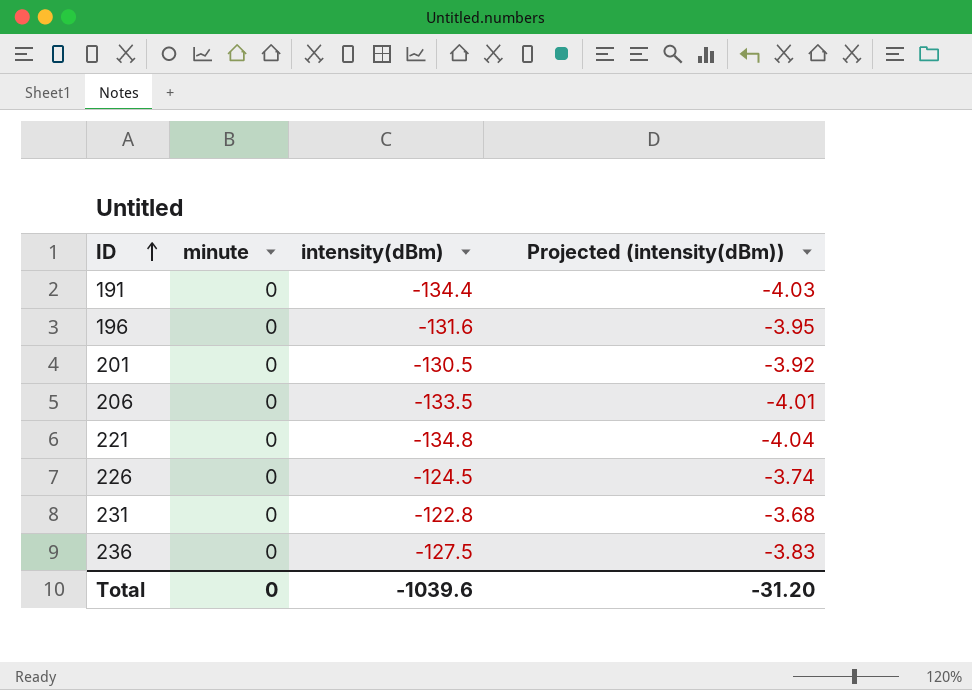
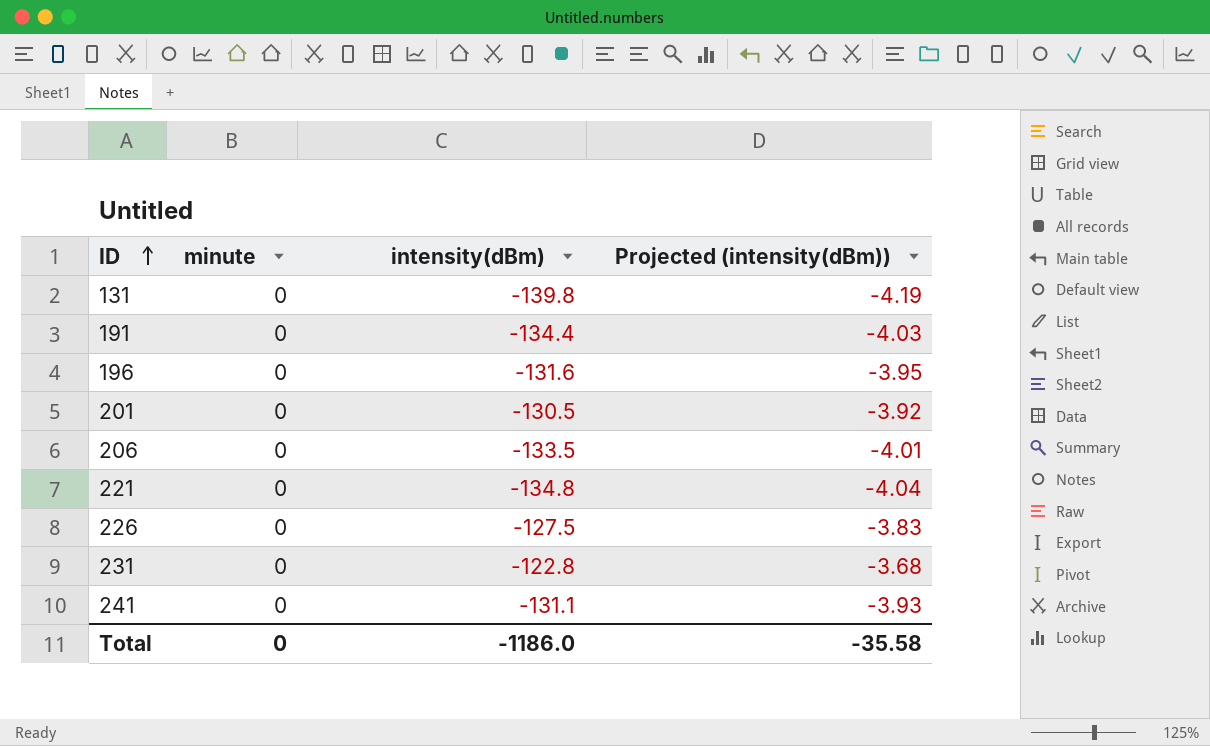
row 236: 0 | -127.5 | -3.83 -> none
row 131: none -> 0 | -139.8 | -4.19
226 | intensity(dBm): -124.5 -> -127.5
226 | Projected (intensity(dBm)): -3.74 -> -3.83
row 241: none -> 0 | -131.1 | -3.93
Total | intensity(dBm): -1039.6 -> -1186.0
Total | Projected (intensity(dBm)): -31.20 -> -35.58

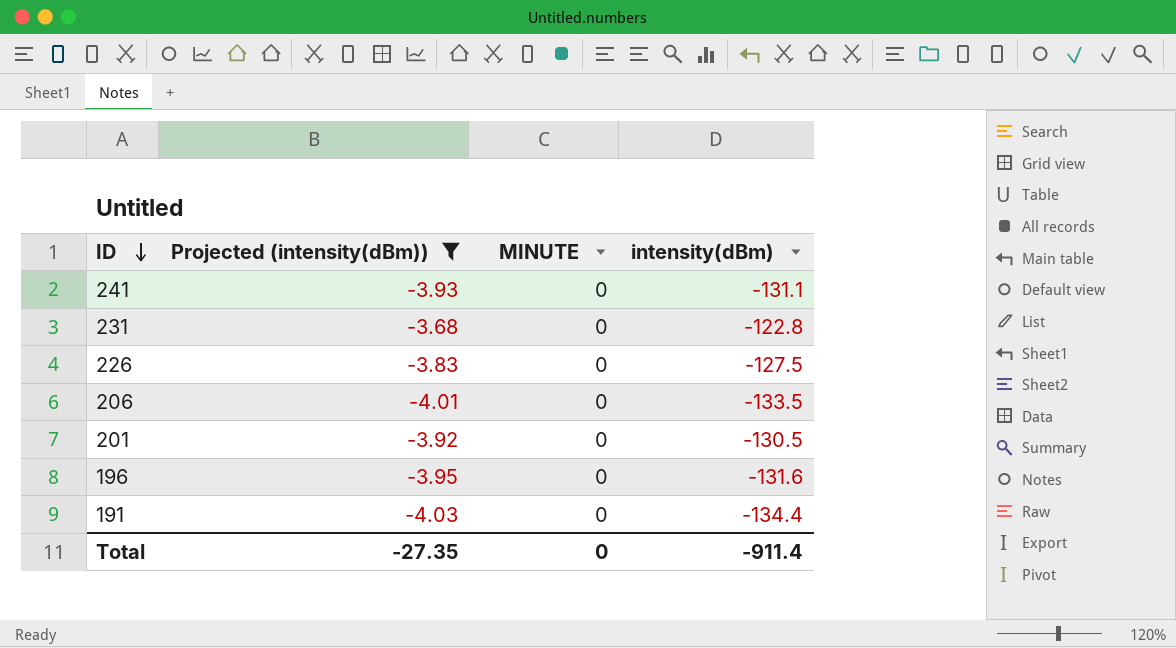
filter: none -> Projected (intensity(dBm)) >= -4.03
row order: ID ascending -> ID descending
column Projected (intensity(dBm)) | position: 4 -> 2
column name: minute -> MINUTE
Total | Projected (intensity(dBm)): -35.58 -> -27.35
Total | intensity(dBm): -1186.0 -> -911.4

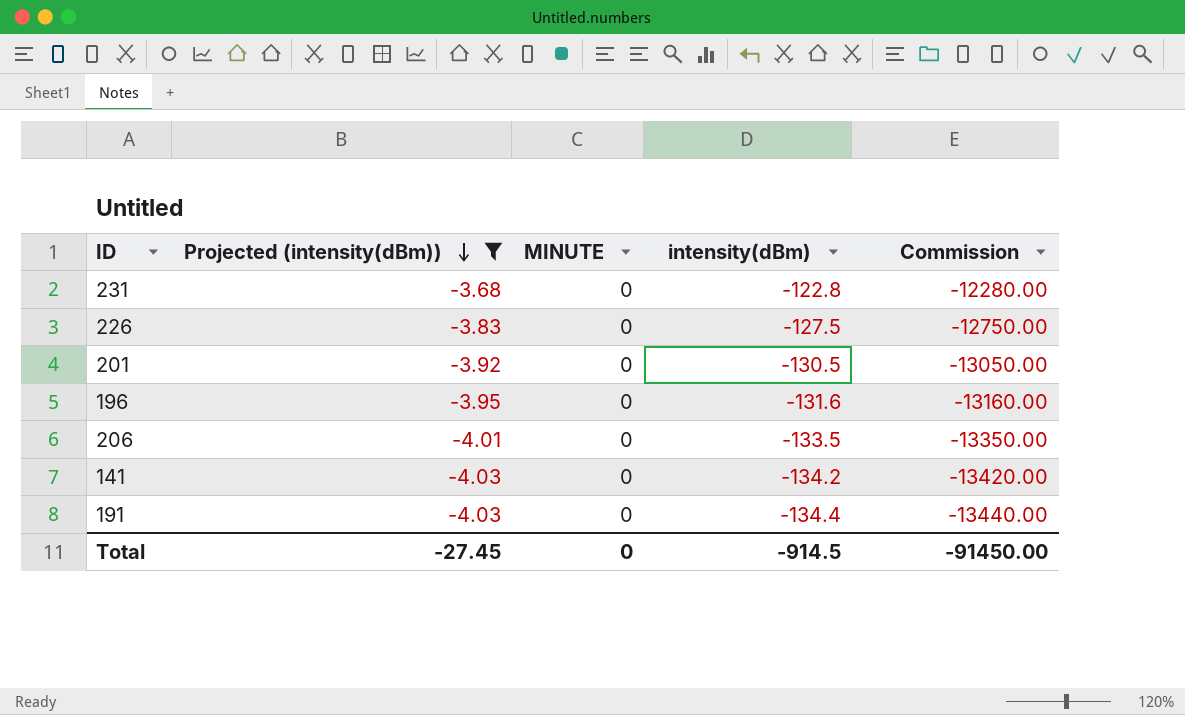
row order: ID descending -> Projected (intensity(dBm)) descending
column Commission | formula: none -> [intensity(dBm)] * 100
row 241: -3.93 | 0 | -131.1 -> none
row 141: none -> -4.03 | 0 | -134.2 | -13420.00
Total | Projected (intensity(dBm)): -27.35 -> -27.45
Total | intensity(dBm): -911.4 -> -914.5

